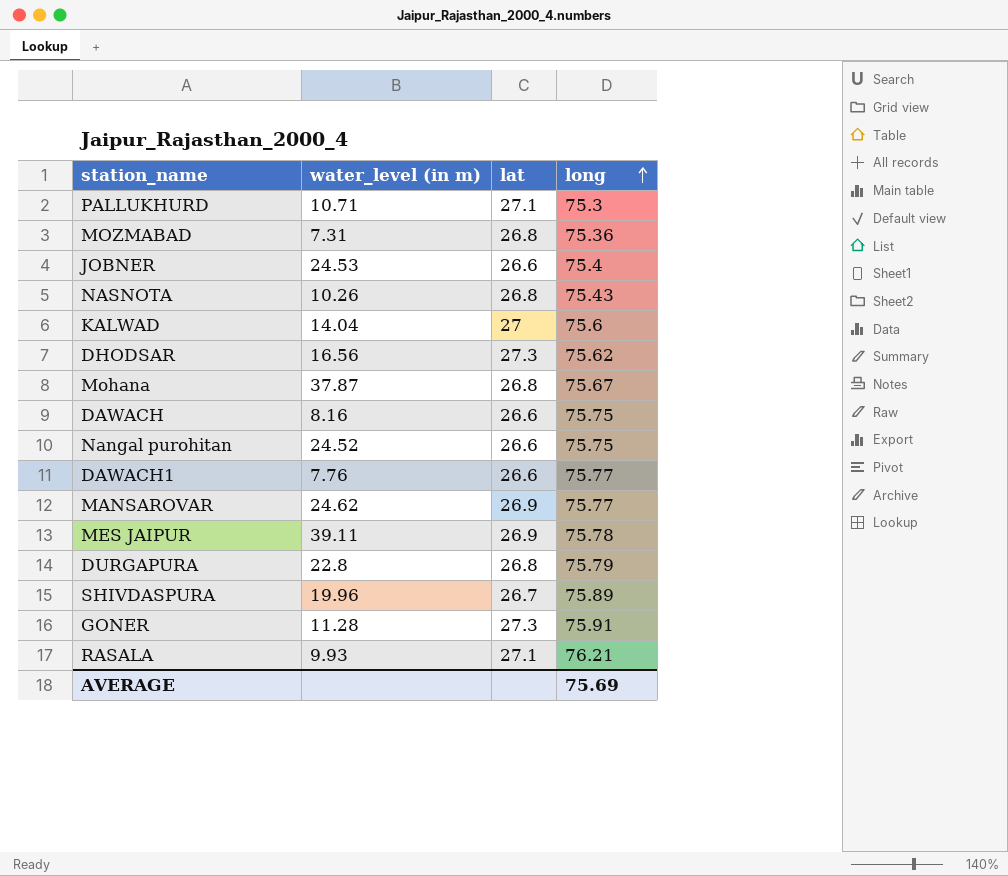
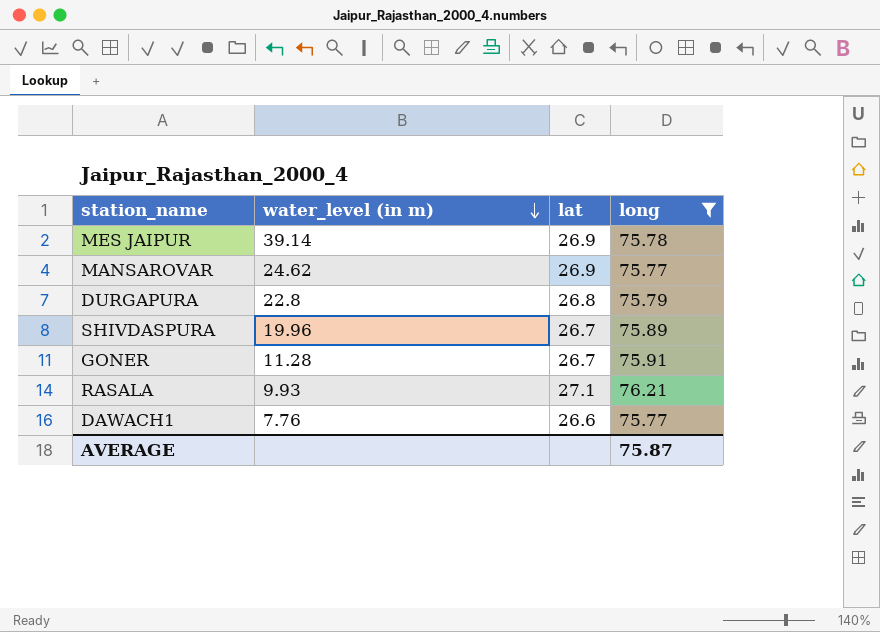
filter: none -> long >= 75.77
row order: long ascending -> water_level (in m) descending
MES JAIPUR | water_level (in m): 39.11 -> 39.14
GONER | lat: 27.3 -> 26.7
AVERAGE | long: 75.69 -> 75.87

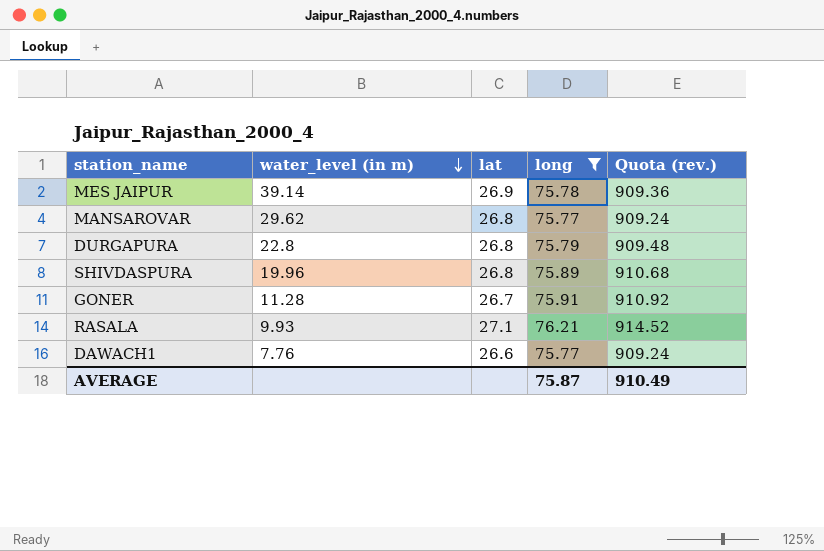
column Quota (rev.) | formula: none -> [long] * 12
MANSAROVAR | water_level (in m): 24.62 -> 29.62
MANSAROVAR | lat: 26.9 -> 26.8
SHIVDASPURA | lat: 26.7 -> 26.8

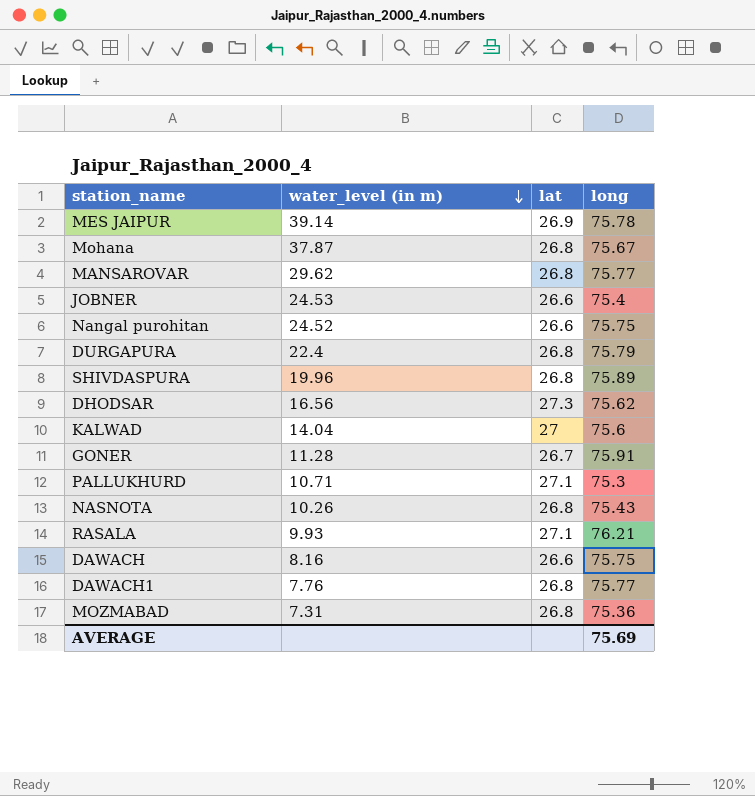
filter: long >= 75.77 -> none
column Quota (rev.) | formula: [long] * 12 -> none
DURGAPURA | water_level (in m): 22.8 -> 22.4
DAWACH1 | lat: 26.6 -> 26.8
AVERAGE | long: 75.87 -> 75.69

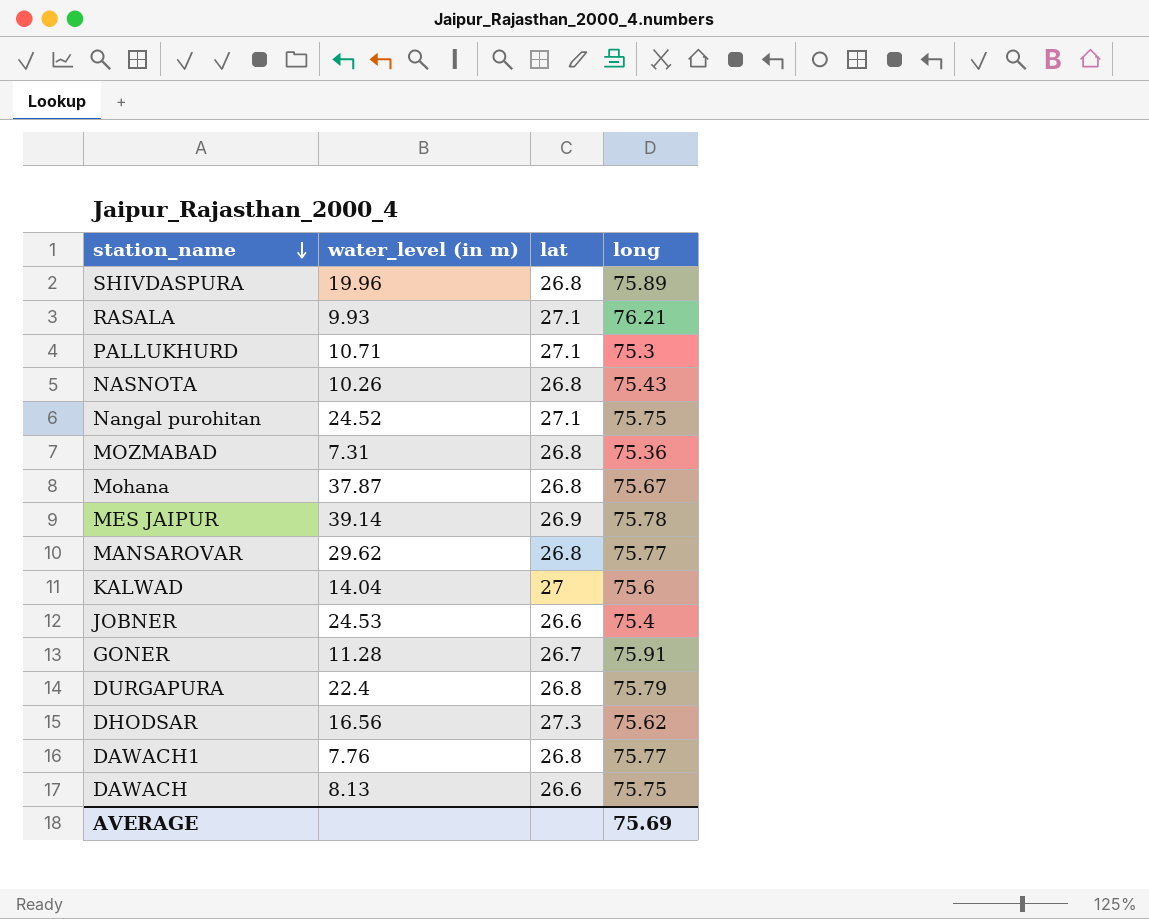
row order: water_level (in m) descending -> station_name descending
Nangal purohitan | lat: 26.6 -> 27.1
DAWACH | water_level (in m): 8.16 -> 8.13

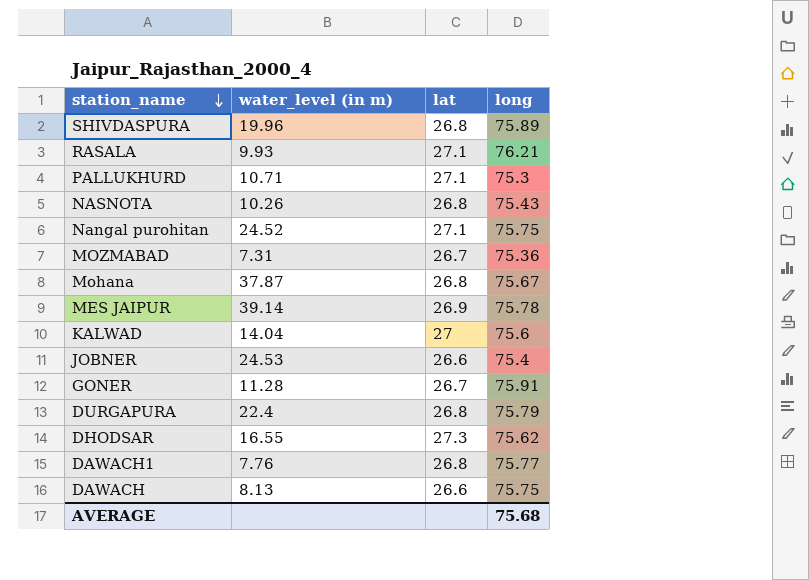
row MANSAROVAR: 29.62 | 26.8 | 75.77 -> none
MOZMABAD | lat: 26.8 -> 26.7
DHODSAR | water_level (in m): 16.56 -> 16.55
AVERAGE | long: 75.69 -> 75.68

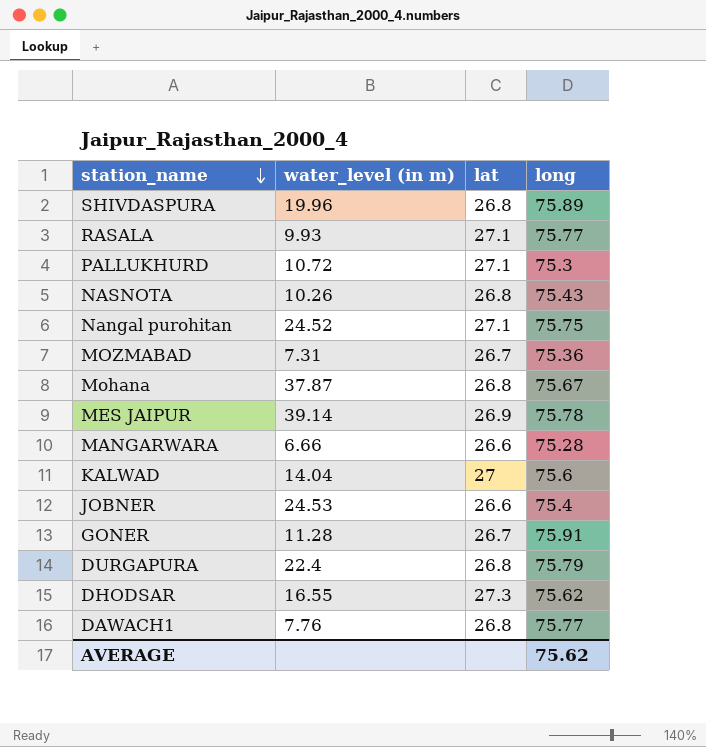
row DAWACH: 8.13 | 26.6 | 75.75 -> none
RASALA | long: 76.21 -> 75.77
PALLUKHURD | water_level (in m): 10.71 -> 10.72
row MANGARWARA: none -> 6.66 | 26.6 | 75.28
AVERAGE | long: 75.68 -> 75.62

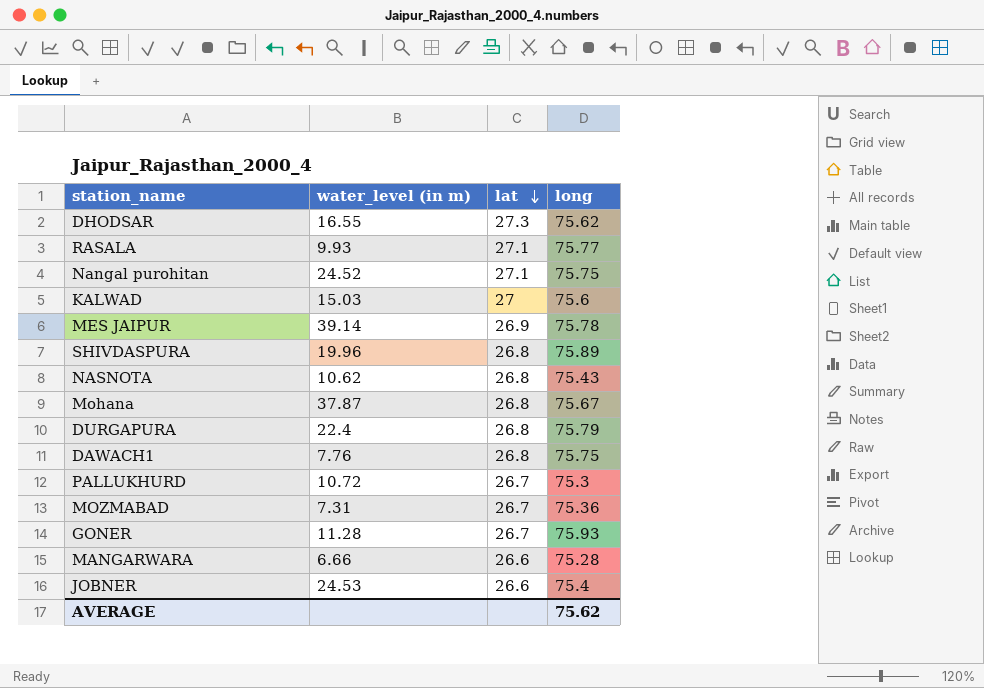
row order: station_name descending -> lat descending
KALWAD | water_level (in m): 14.04 -> 15.03
NASNOTA | water_level (in m): 10.26 -> 10.62
DAWACH1 | long: 75.77 -> 75.75
PALLUKHURD | lat: 27.1 -> 26.7
GONER | long: 75.91 -> 75.93

